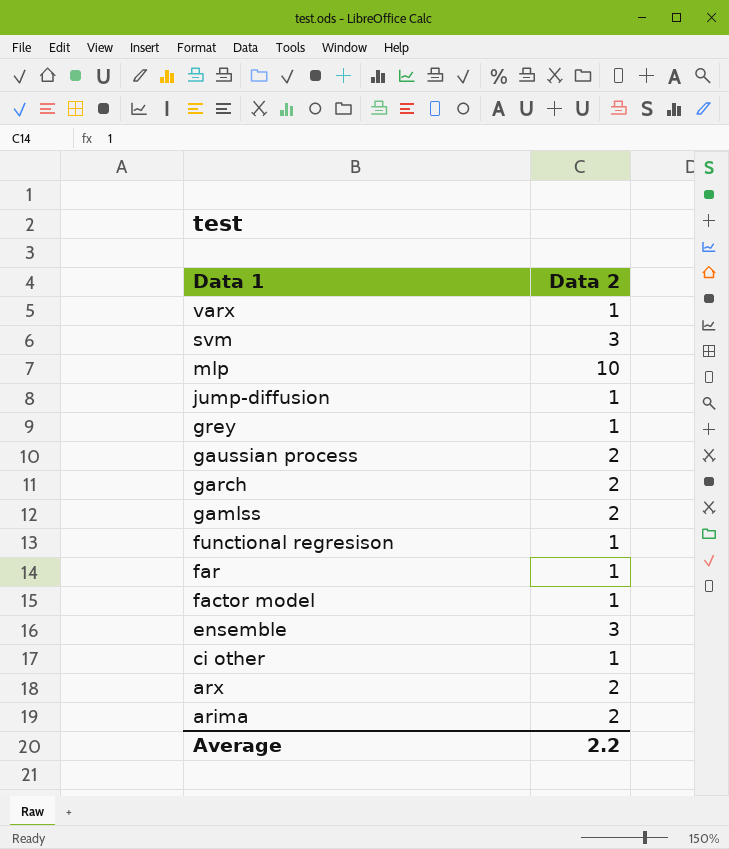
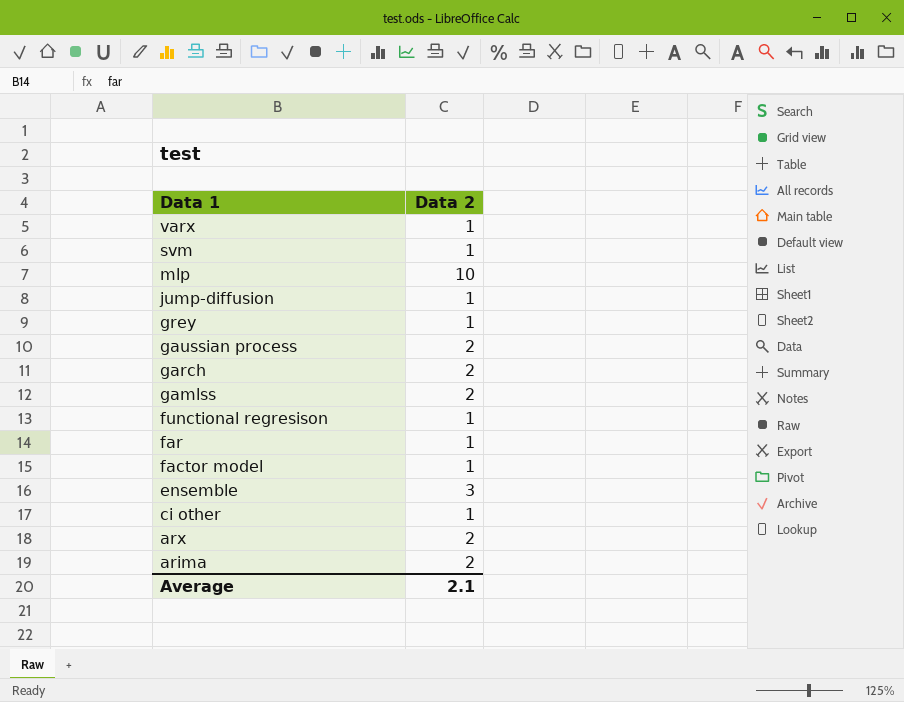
svm | Data 2: 3 -> 1
Average | Data 2: 2.2 -> 2.1

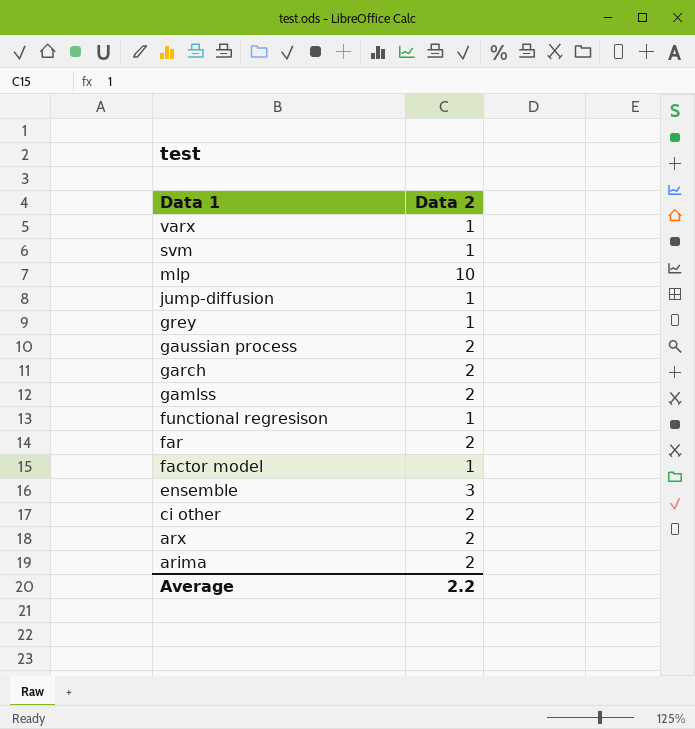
far | Data 2: 1 -> 2
ci other | Data 2: 1 -> 2
Average | Data 2: 2.1 -> 2.2

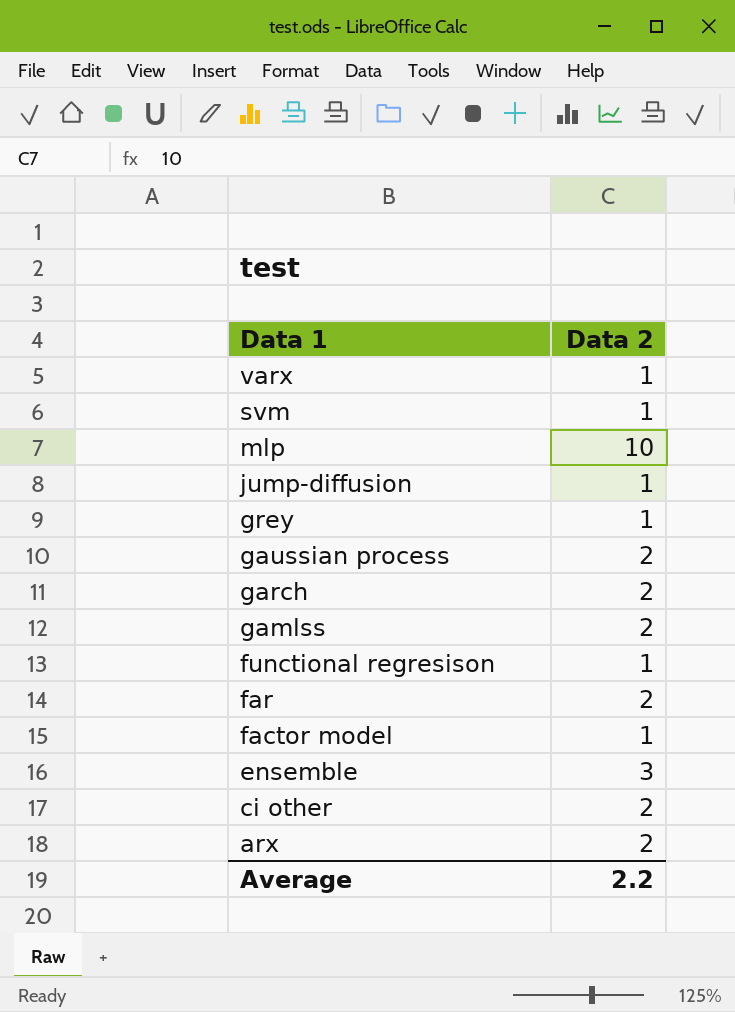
row arima: 2 -> none

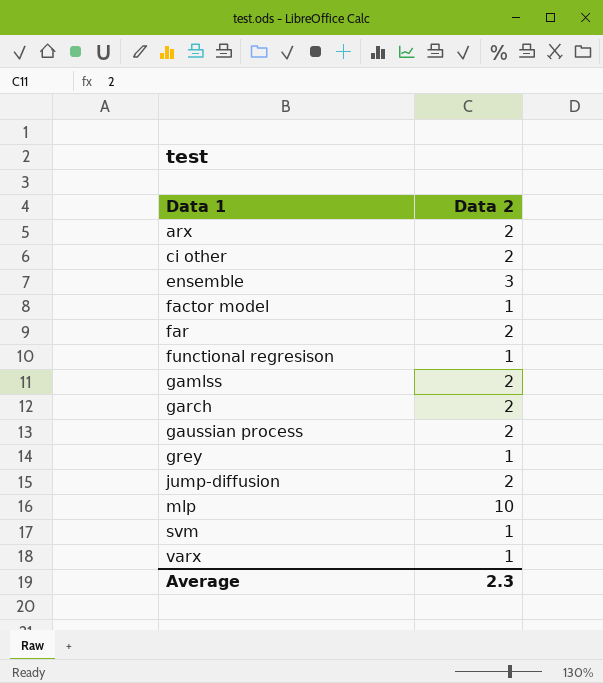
row order: Data 1 descending -> Data 1 ascending
jump-diffusion | Data 2: 1 -> 2
Average | Data 2: 2.2 -> 2.3

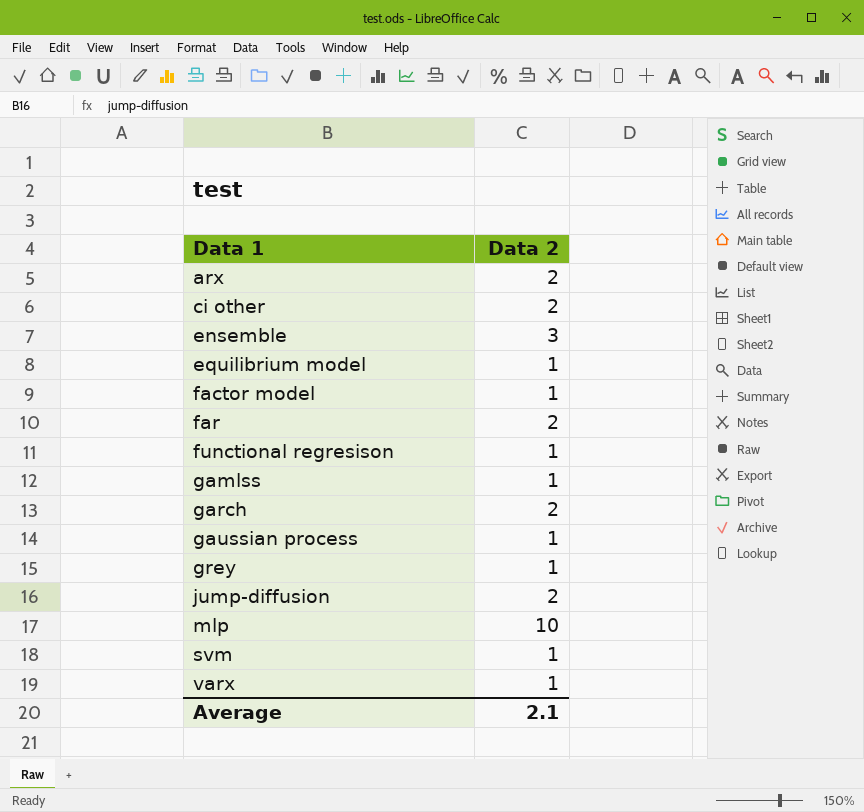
row equilibrium model: none -> 1
gamlss | Data 2: 2 -> 1
gaussian process | Data 2: 2 -> 1
Average | Data 2: 2.3 -> 2.1

